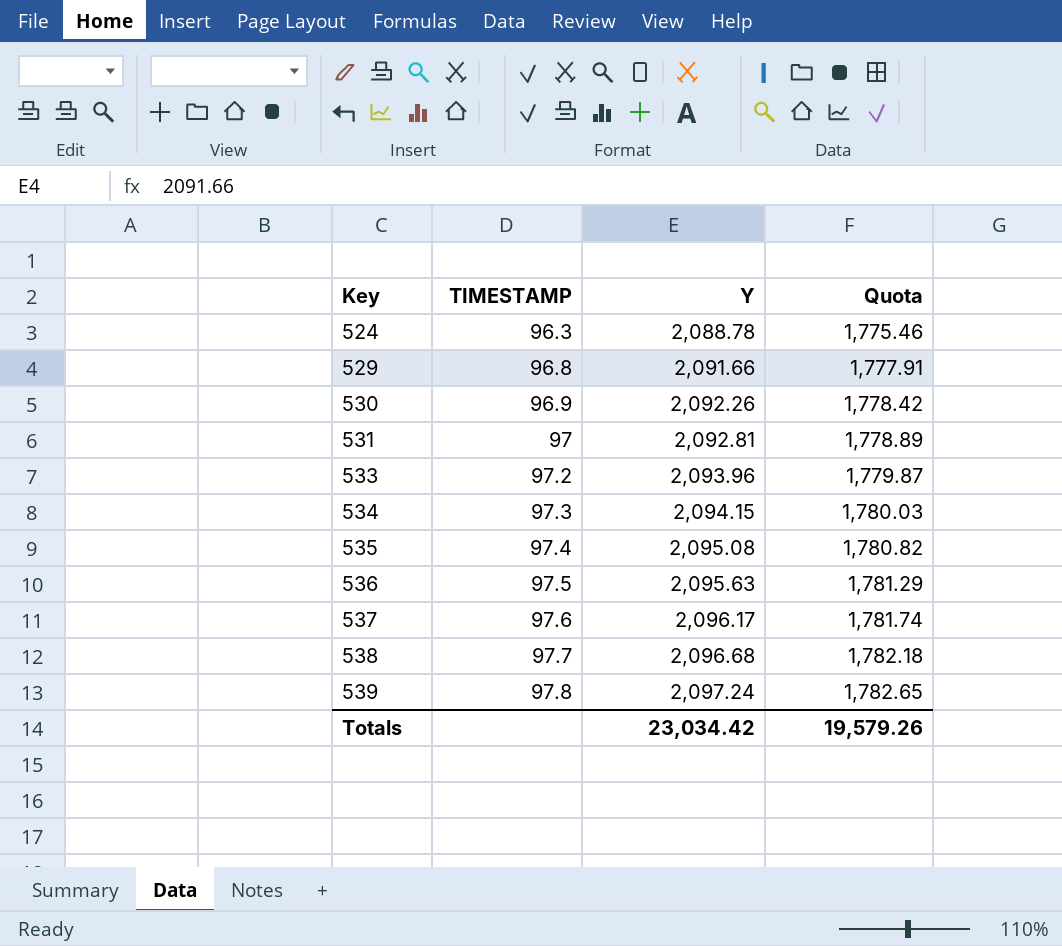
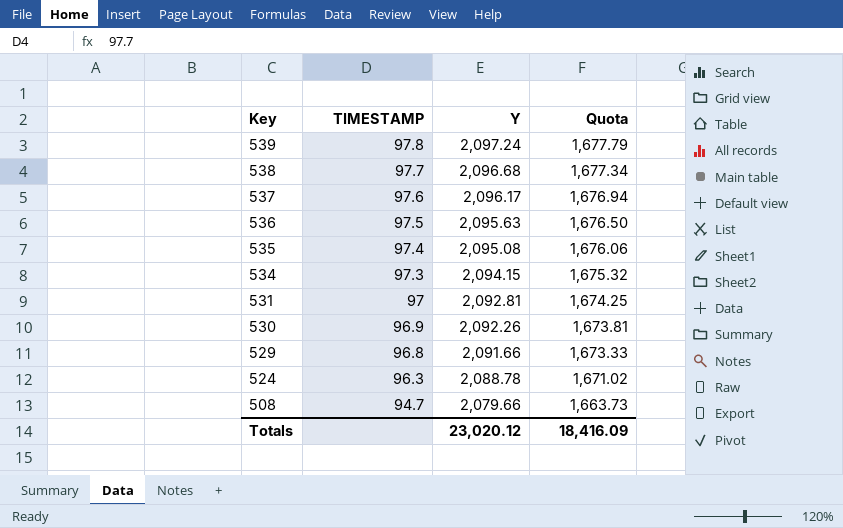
row order: Key ascending -> Key descending
column Quota | formula: [Y] * 0.85 -> [Y] * 0.8
row 533: 97.2 | 2,093.96 | 1,779.87 -> none
row 508: none -> 94.7 | 2,079.66 | 1,663.73
Totals | Y: 23,034.42 -> 23,020.12
Totals | Quota: 19,579.26 -> 18,416.09

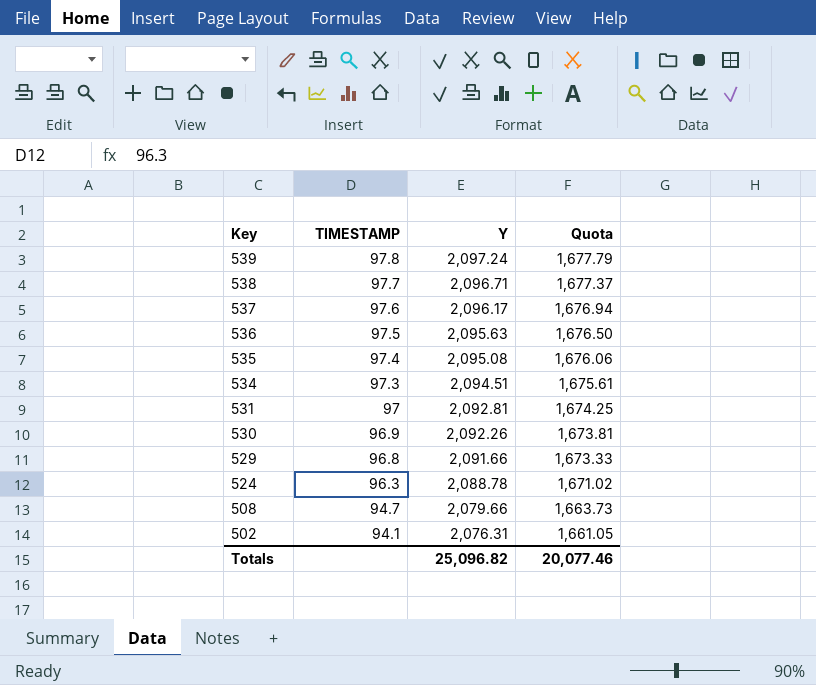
538 | Y: 2,096.68 -> 2,096.71
538 | Quota: 1,677.34 -> 1,677.37
534 | Y: 2,094.15 -> 2,094.51
534 | Quota: 1,675.32 -> 1,675.61
row 502: none -> 94.1 | 2,076.31 | 1,661.05
Totals | Y: 23,020.12 -> 25,096.82
Totals | Quota: 18,416.09 -> 20,077.46

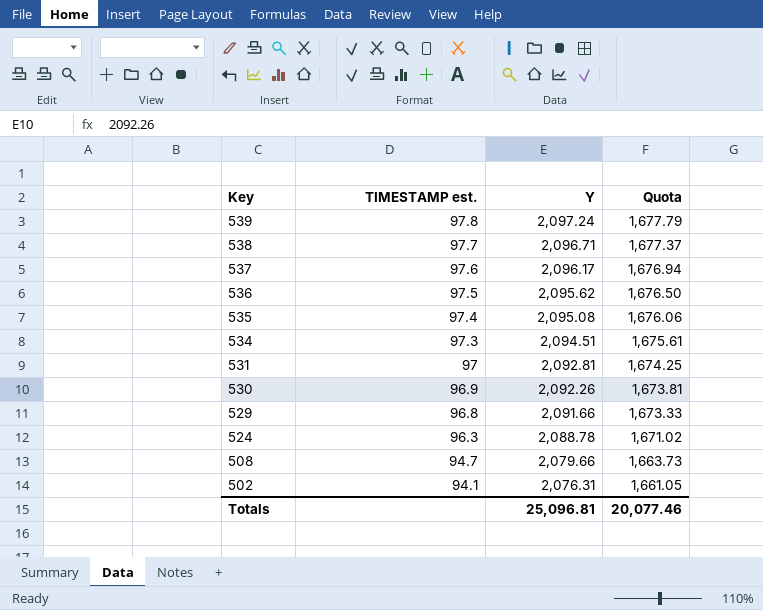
column name: TIMESTAMP -> TIMESTAMP est.
536 | Y: 2,095.63 -> 2,095.62
Totals | Y: 25,096.82 -> 25,096.81

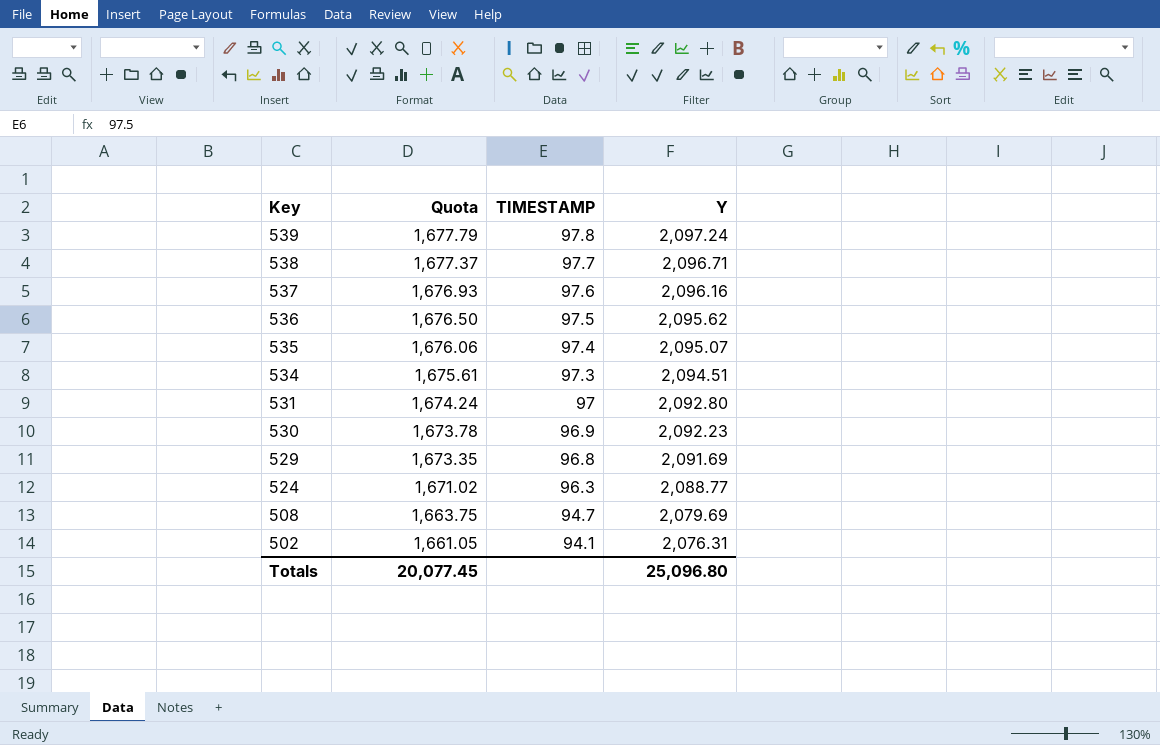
column Quota | position: 4 -> 2
column name: TIMESTAMP est. -> TIMESTAMP
537 | Quota: 1,676.94 -> 1,676.93
537 | Y: 2,096.17 -> 2,096.16
535 | Y: 2,095.08 -> 2,095.07
531 | Quota: 1,674.25 -> 1,674.24
531 | Y: 2,092.81 -> 2,092.80
530 | Quota: 1,673.81 -> 1,673.78
530 | Y: 2,092.26 -> 2,092.23
529 | Quota: 1,673.33 -> 1,673.35
529 | Y: 2,091.66 -> 2,091.69
524 | Y: 2,088.78 -> 2,088.77
508 | Quota: 1,663.73 -> 1,663.75
508 | Y: 2,079.66 -> 2,079.69
Totals | Quota: 20,077.46 -> 20,077.45
Totals | Y: 25,096.81 -> 25,096.80

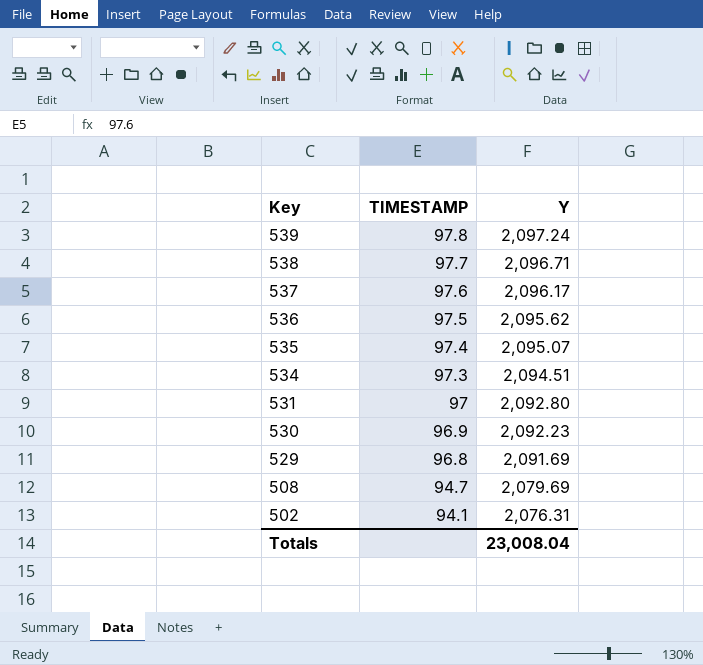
column Quota | formula: [Y] * 0.8 -> none
row 524: 1,671.02 | 96.3 | 2,088.77 -> none
537 | Y: 2,096.16 -> 2,096.17
Totals | Y: 25,096.80 -> 23,008.04

